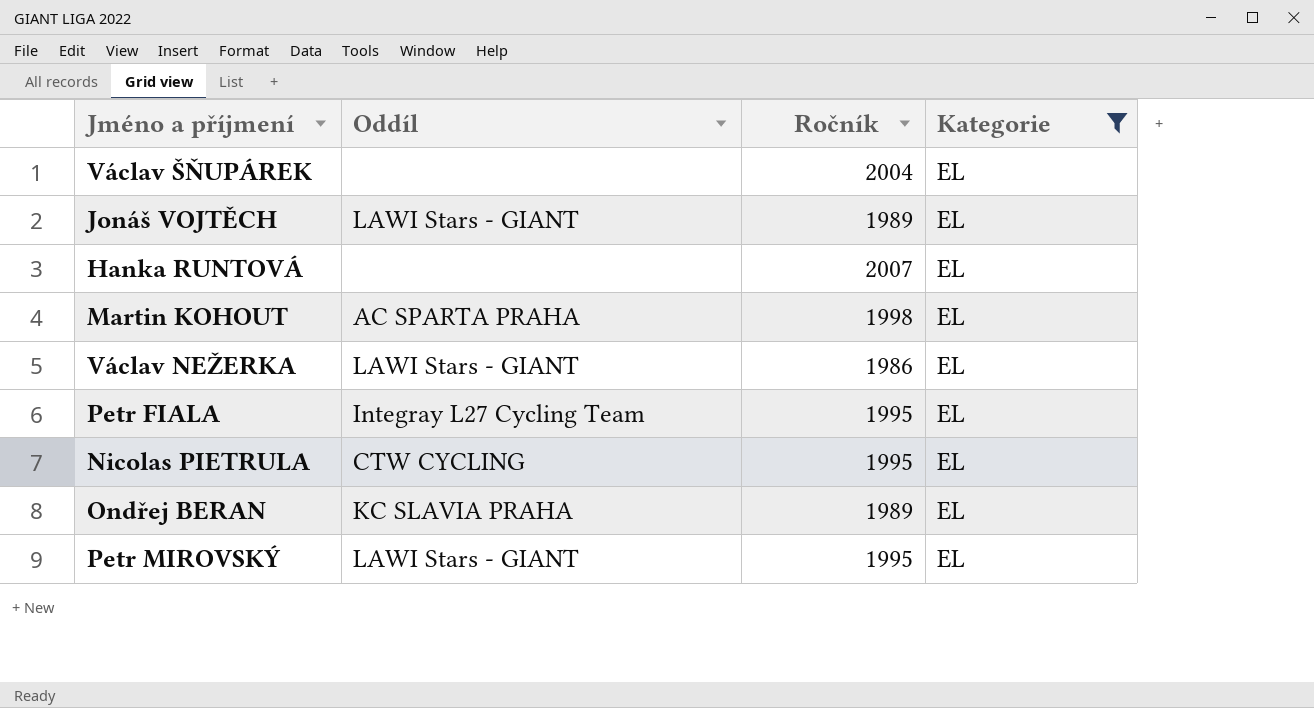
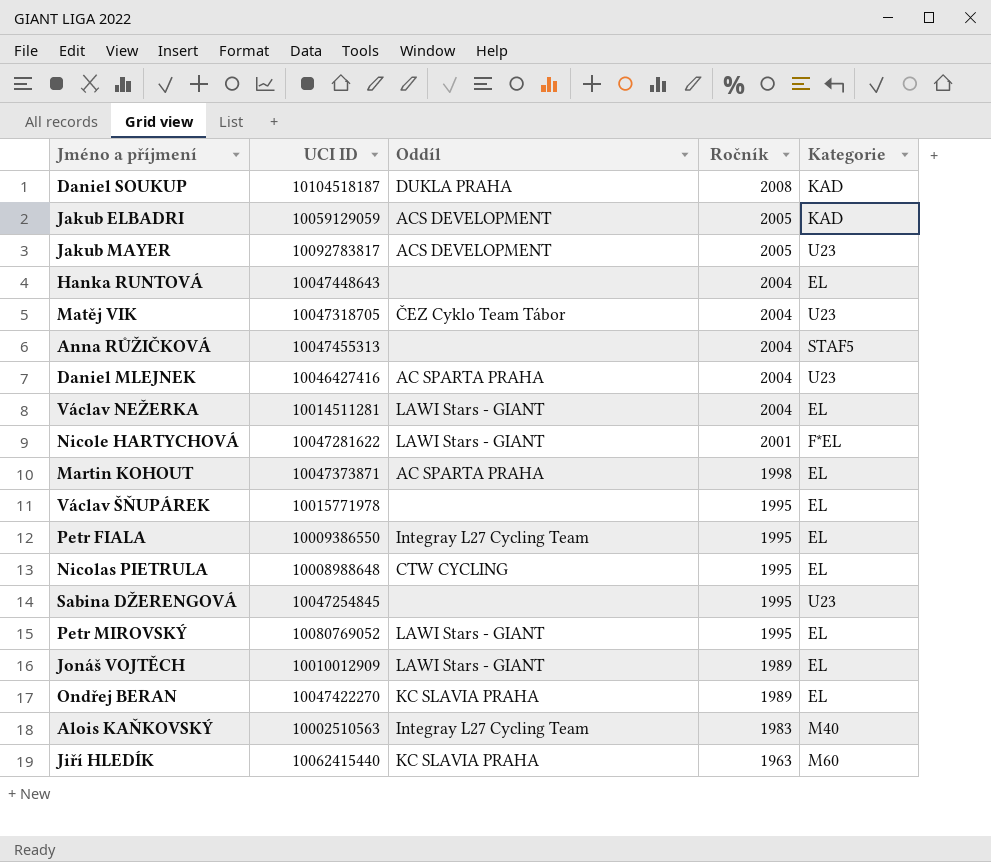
filter: Kategorie = EL -> none
row order: none -> Ročník descending
column UCI ID | position: none -> 2
Hanka RUNTOVÁ | Ročník: 2007 -> 2004
Václav NEŽERKA | Ročník: 1986 -> 2004
Václav ŠŇUPÁREK | Ročník: 2004 -> 1995

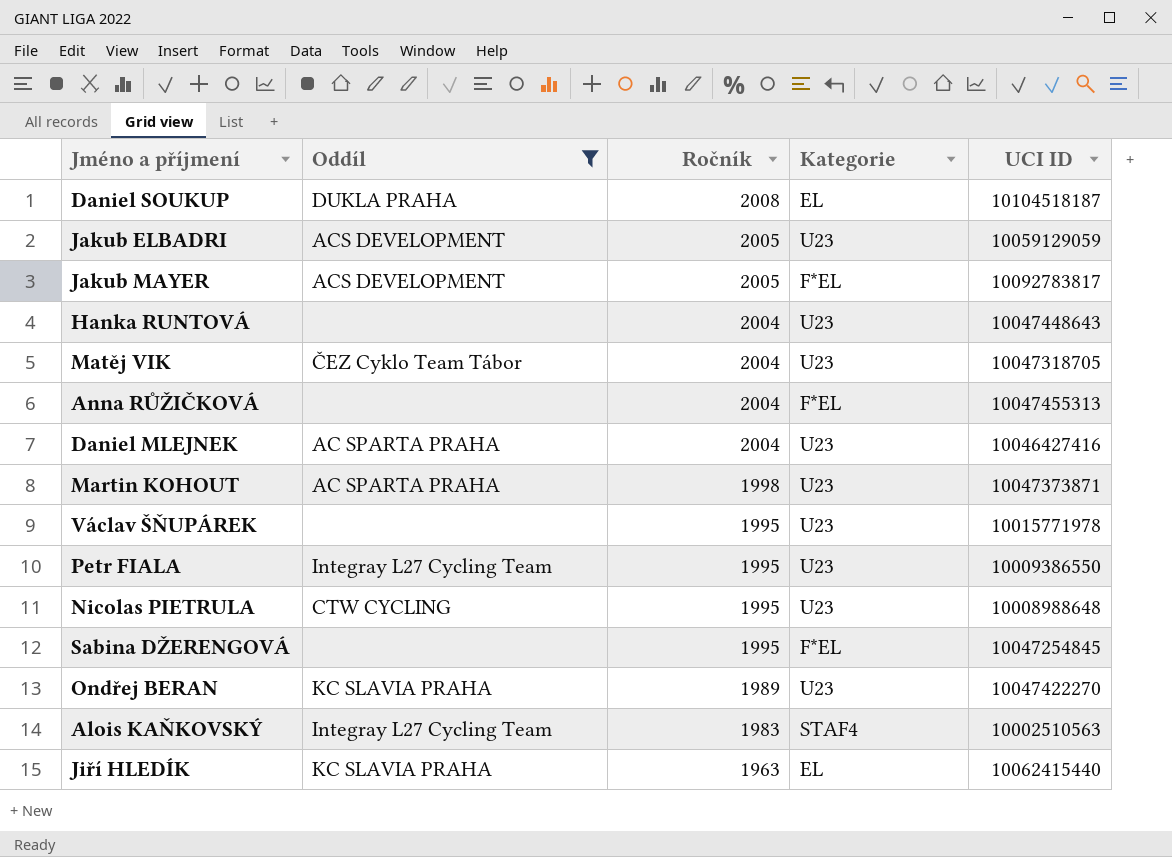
filter: none -> Oddíl != LAWI Stars - GIANT
column UCI ID | position: 2 -> 5
Daniel SOUKUP | Kategorie: KAD -> EL
Jakub ELBADRI | Kategorie: KAD -> U23
Jakub MAYER | Kategorie: U23 -> F*EL
Hanka RUNTOVÁ | Kategorie: EL -> U23
Anna RŮŽIČKOVÁ | Kategorie: STAF5 -> F*EL
Martin KOHOUT | Kategorie: EL -> U23
Václav ŠŇUPÁREK | Kategorie: EL -> U23
Petr FIALA | Kategorie: EL -> U23
Nicolas PIETRULA | Kategorie: EL -> U23
Sabina DŽERENGOVÁ | Kategorie: U23 -> F*EL
Ondřej BERAN | Kategorie: EL -> U23
Alois KAŇKOVSKÝ | Kategorie: M40 -> STAF4
Jiří HLEDÍK | Kategorie: M60 -> EL

